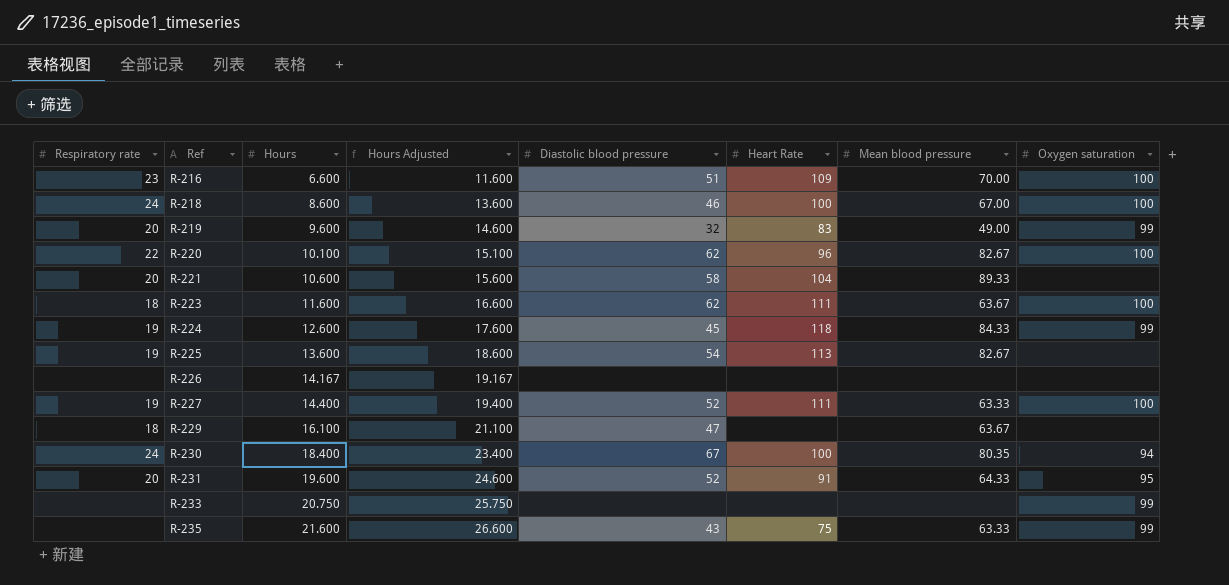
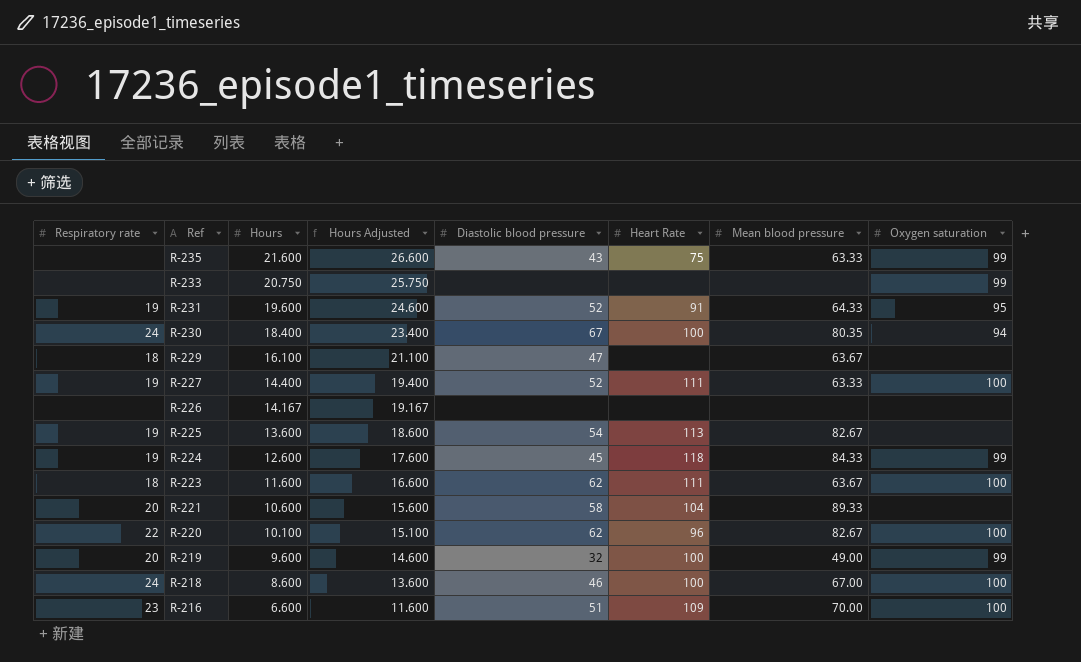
row order: Ref ascending -> Ref descending
R-231 | Respiratory rate: 20 -> 19
R-219 | Heart Rate: 83 -> 100

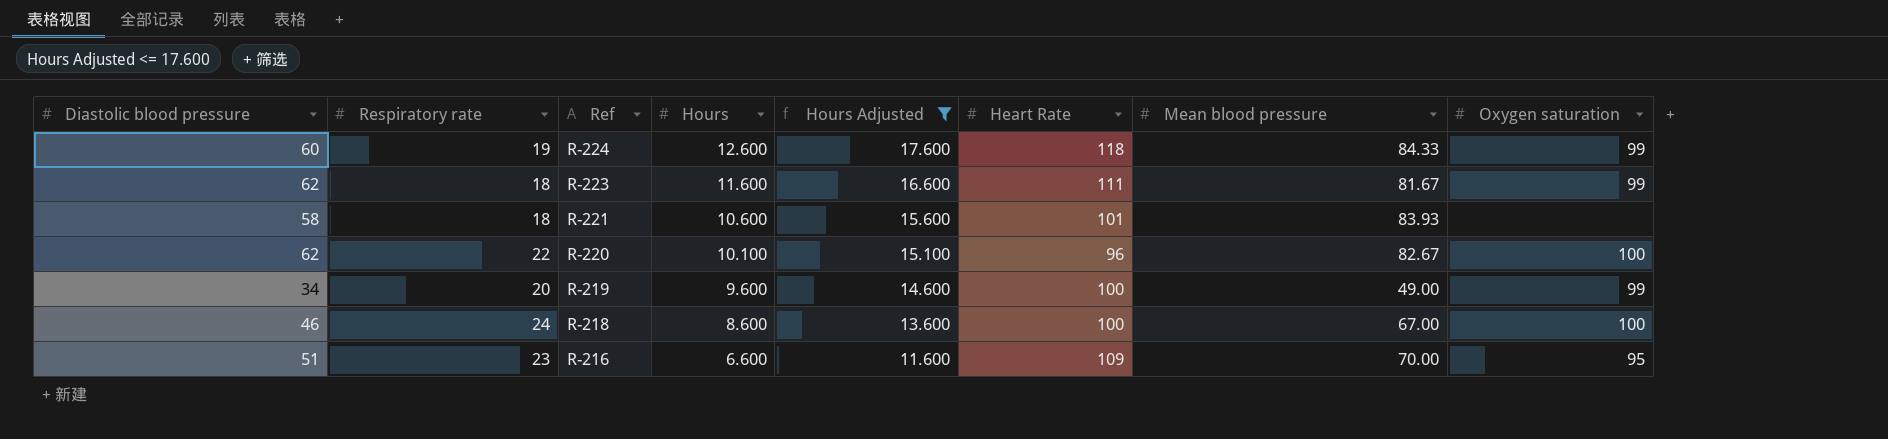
filter: none -> Hours Adjusted <= 17.600
column Diastolic blood pressure | position: 5 -> 1
R-224 | Diastolic blood pressure: 45 -> 60
R-223 | Mean blood pressure: 63.67 -> 81.67
R-223 | Oxygen saturation: 100 -> 99
R-221 | Respiratory rate: 20 -> 18
R-221 | Heart Rate: 104 -> 101
R-221 | Mean blood pressure: 89.33 -> 83.93
R-219 | Diastolic blood pressure: 32 -> 34
R-216 | Oxygen saturation: 100 -> 95

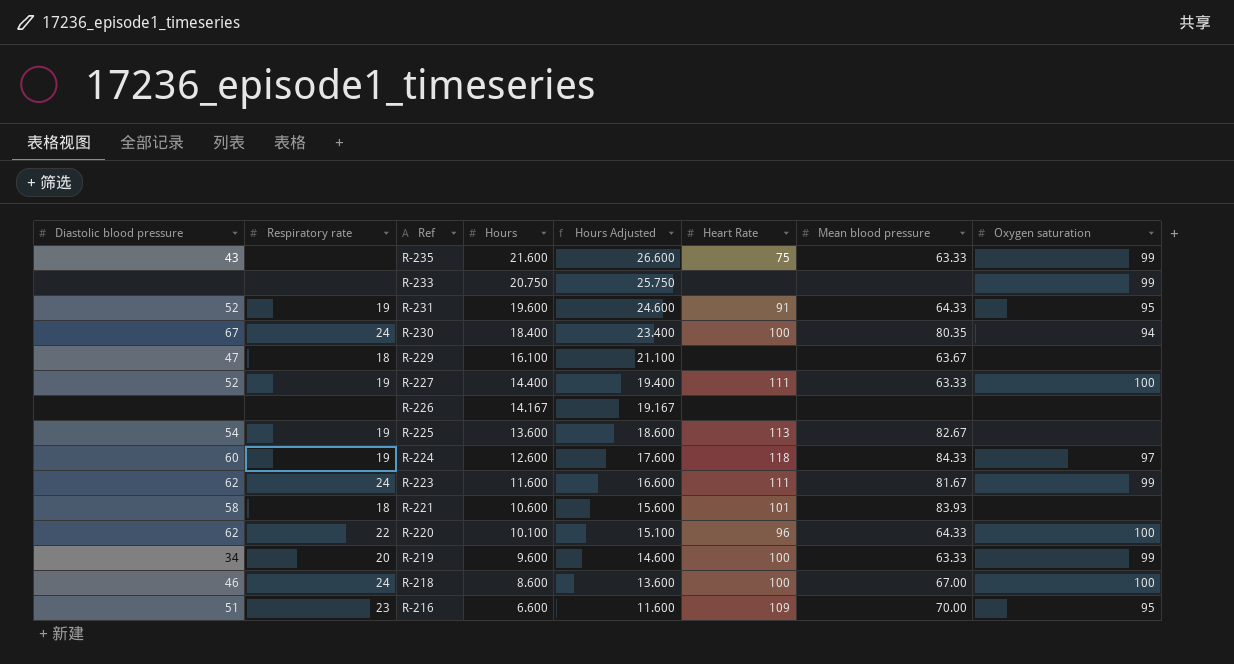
filter: Hours Adjusted <= 17.600 -> none
R-224 | Oxygen saturation: 99 -> 97
R-223 | Respiratory rate: 18 -> 24
R-220 | Mean blood pressure: 82.67 -> 64.33
R-219 | Mean blood pressure: 49.00 -> 63.33

